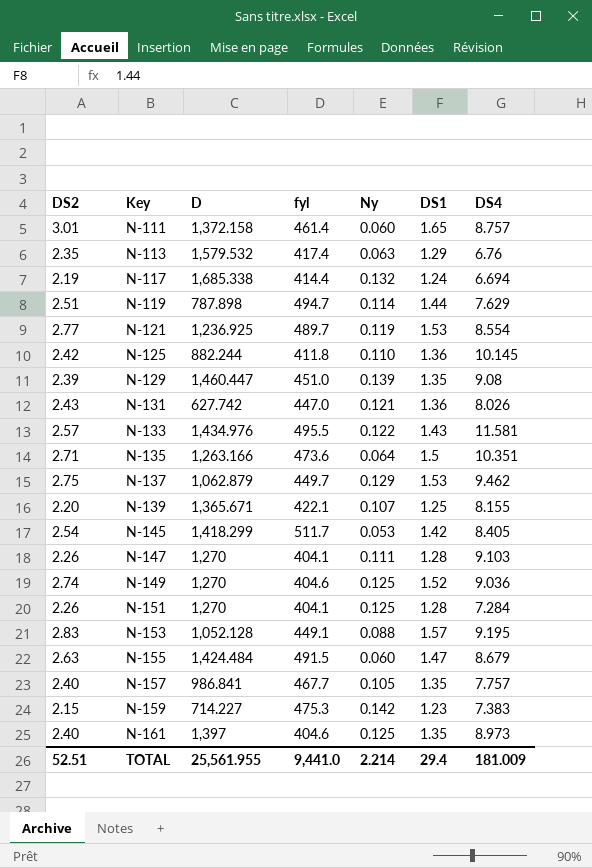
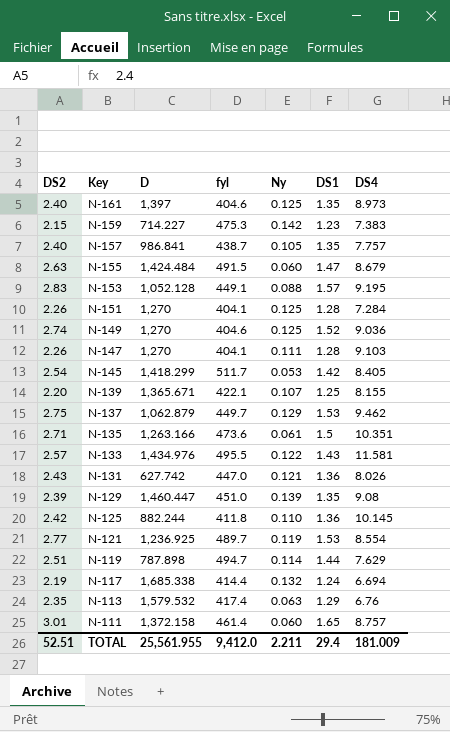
row order: Key ascending -> Key descending
N-157 | fyl: 467.7 -> 438.7
N-135 | Ny: 0.064 -> 0.061
TOTAL | fyl: 9,441.0 -> 9,412.0
TOTAL | Ny: 2.214 -> 2.211

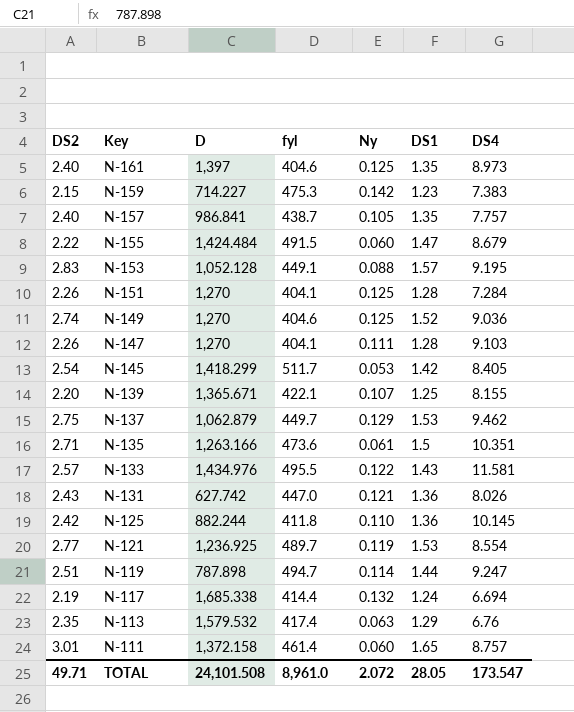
row N-129: 2.39 | 1,460.447 | 451.0 | 0.139 | 1.35 | 9.08 -> none
N-155 | DS2: 2.63 -> 2.22
N-119 | DS4: 7.629 -> 9.247
TOTAL | DS2: 52.51 -> 49.71
TOTAL | D: 25,561.955 -> 24,101.508
TOTAL | fyl: 9,412.0 -> 8,961.0
TOTAL | Ny: 2.211 -> 2.072
TOTAL | DS1: 29.4 -> 28.05
TOTAL | DS4: 181.009 -> 173.547

